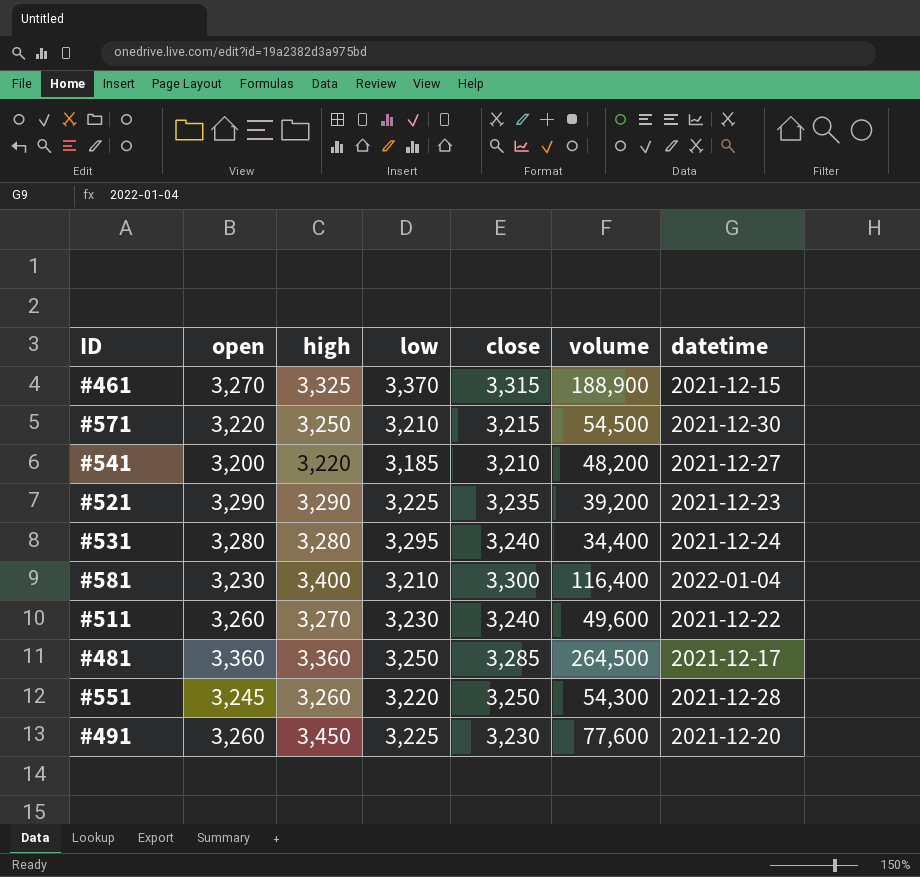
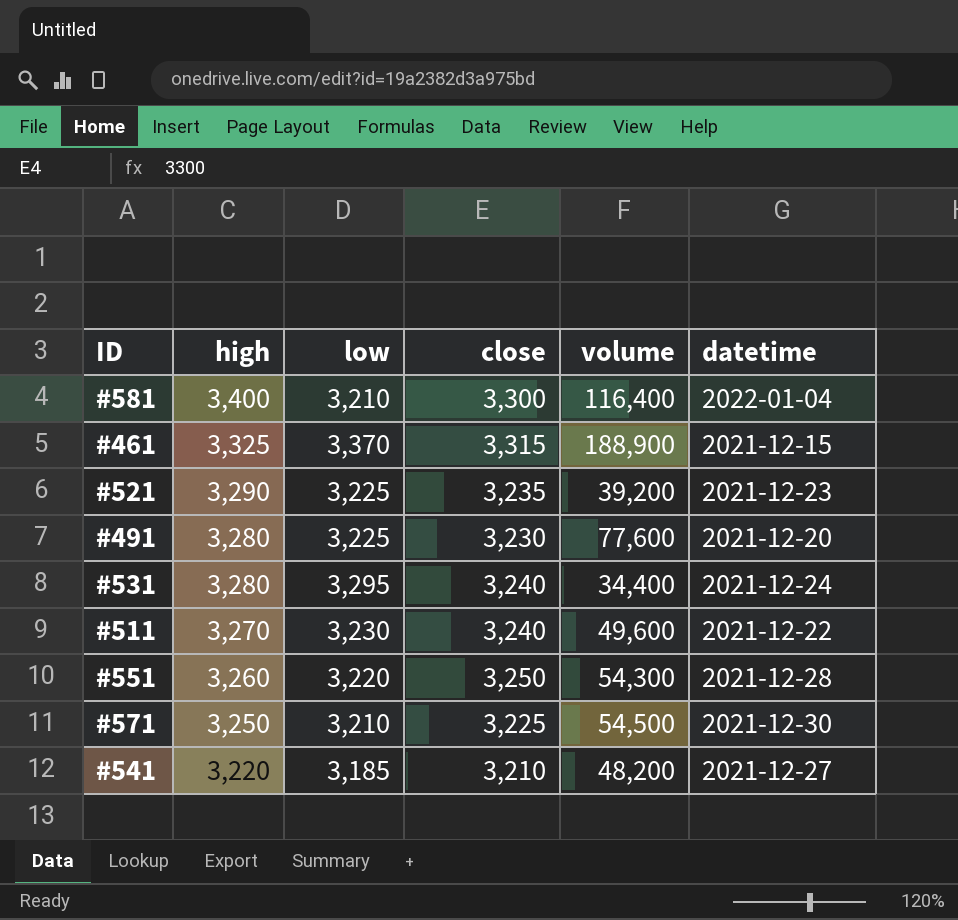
row order: none -> high descending
column open | position: 2 -> none
row #481: 3,360 | 3,360 | 3,250 | 3,285 | 264,500 | 2021-12-17 -> none
#491 | high: 3,450 -> 3,280
#571 | close: 3,215 -> 3,225

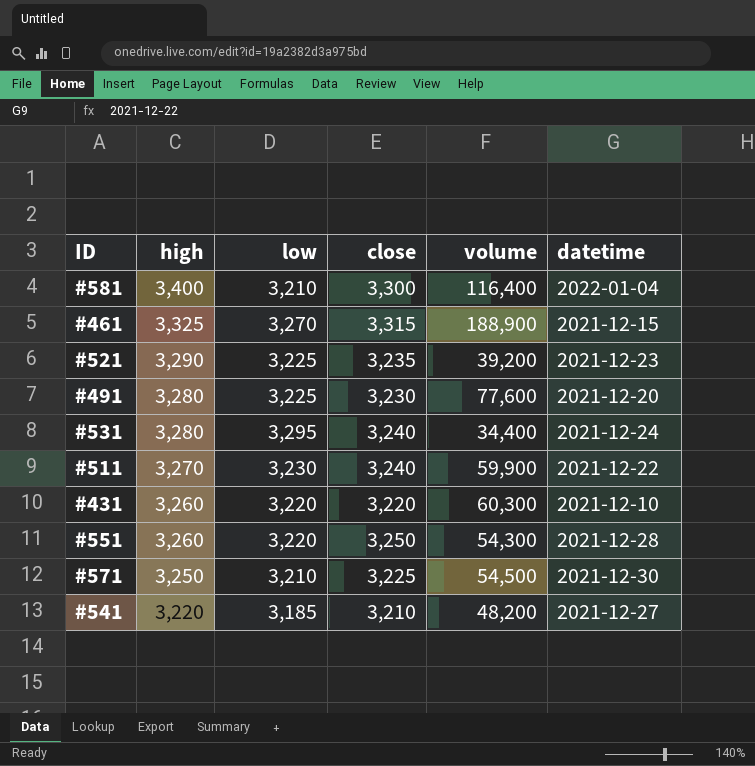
#461 | low: 3,370 -> 3,270
#511 | volume: 49,600 -> 59,900
row #431: none -> 3,260 | 3,220 | 3,220 | 60,300 | 2021-12-10

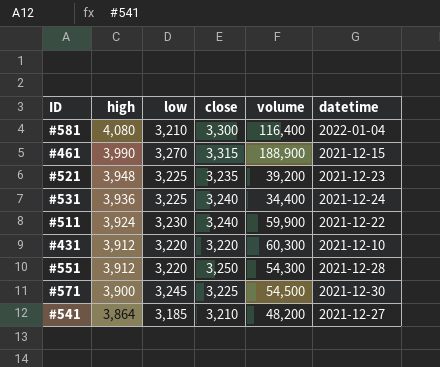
row #491: 3,280 | 3,225 | 3,230 | 77,600 | 2021-12-20 -> none
#581 | high: 3,400 -> 4,080
#461 | high: 3,325 -> 3,990
#521 | high: 3,290 -> 3,948
#531 | high: 3,280 -> 3,936
#531 | low: 3,295 -> 3,225
#511 | high: 3,270 -> 3,924
#431 | high: 3,260 -> 3,912
#551 | high: 3,260 -> 3,912
#571 | high: 3,250 -> 3,900
#571 | low: 3,210 -> 3,245
#541 | high: 3,220 -> 3,864

